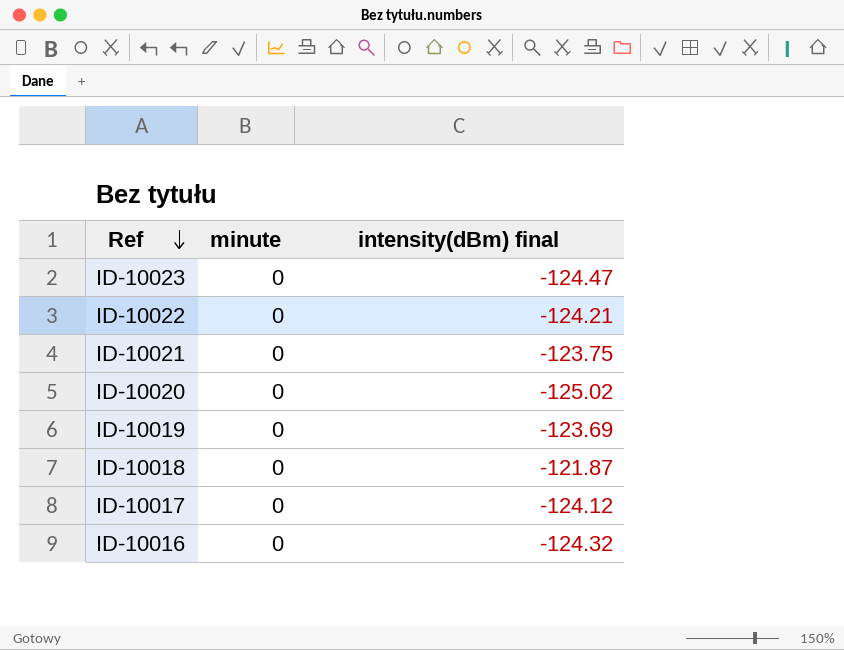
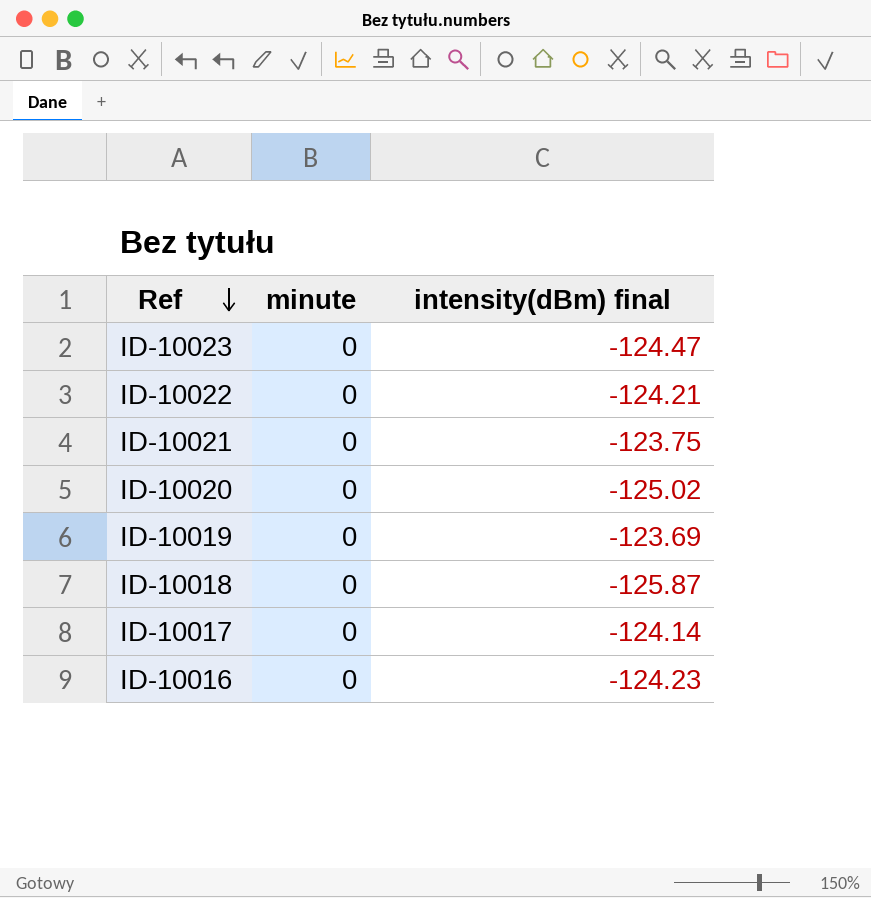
ID-10018 | intensity(dBm) final: -121.87 -> -125.87
ID-10017 | intensity(dBm) final: -124.12 -> -124.14
ID-10016 | intensity(dBm) final: -124.32 -> -124.23

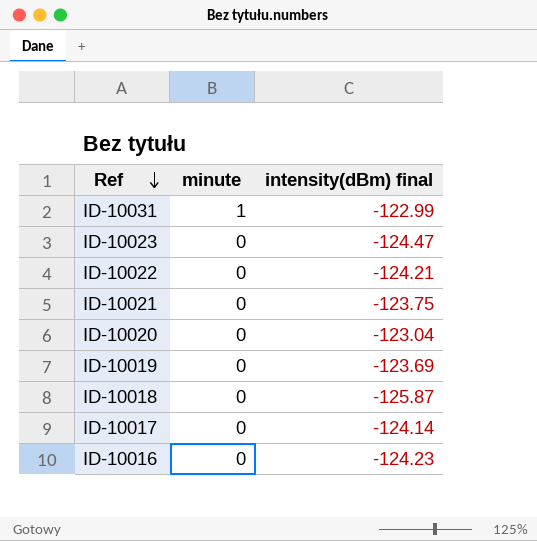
row ID-10031: none -> 1 | -122.99
ID-10020 | intensity(dBm) final: -125.02 -> -123.04

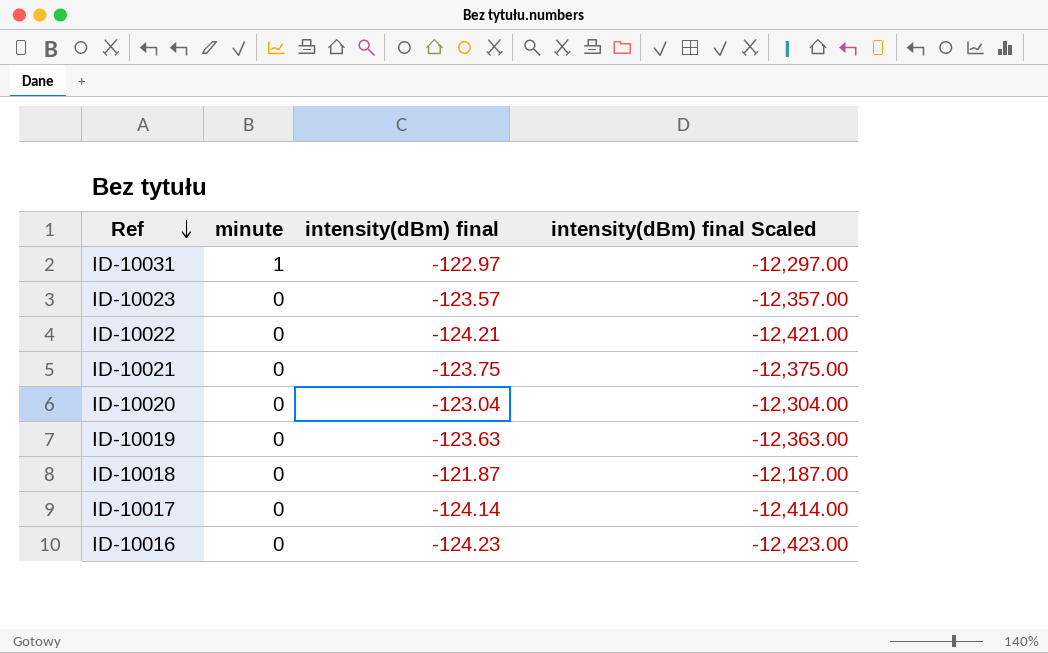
column intensity(dBm) final Scaled | formula: none -> [intensity(dBm) final] * 100
ID-10031 | intensity(dBm) final: -122.99 -> -122.97
ID-10023 | intensity(dBm) final: -124.47 -> -123.57
ID-10019 | intensity(dBm) final: -123.69 -> -123.63
ID-10018 | intensity(dBm) final: -125.87 -> -121.87

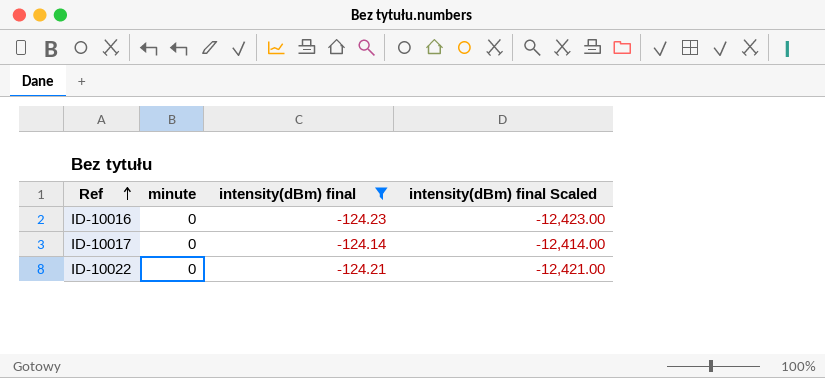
filter: none -> intensity(dBm) final <= -124.14
row order: Ref descending -> Ref ascending

